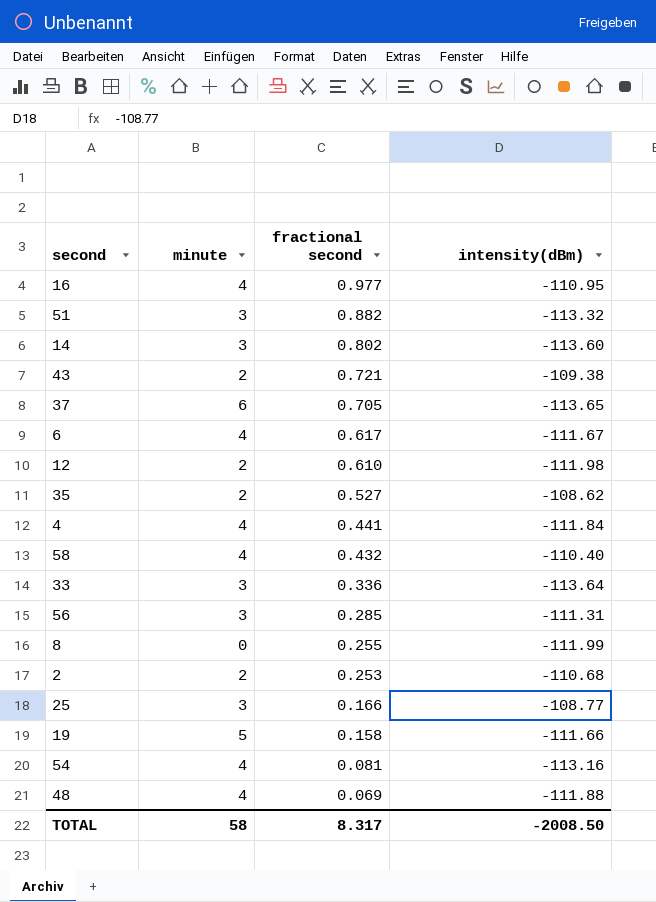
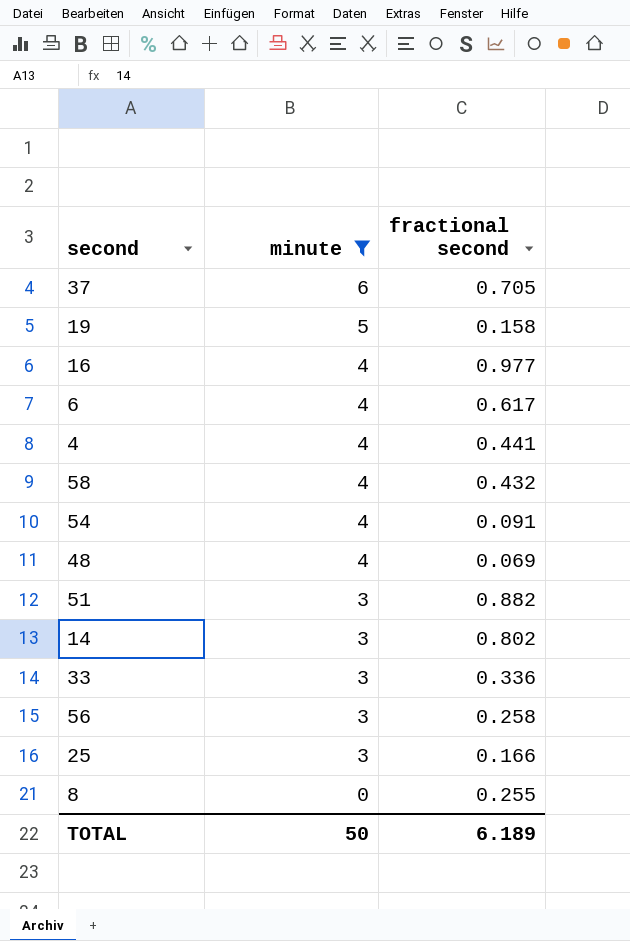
filter: none -> minute != 2
row order: fractional second descending -> minute descending
column intensity(dBm) | position: 4 -> none
54 | fractional second: 0.081 -> 0.091
56 | fractional second: 0.285 -> 0.258
TOTAL | minute: 58 -> 50
TOTAL | fractional second: 8.317 -> 6.189

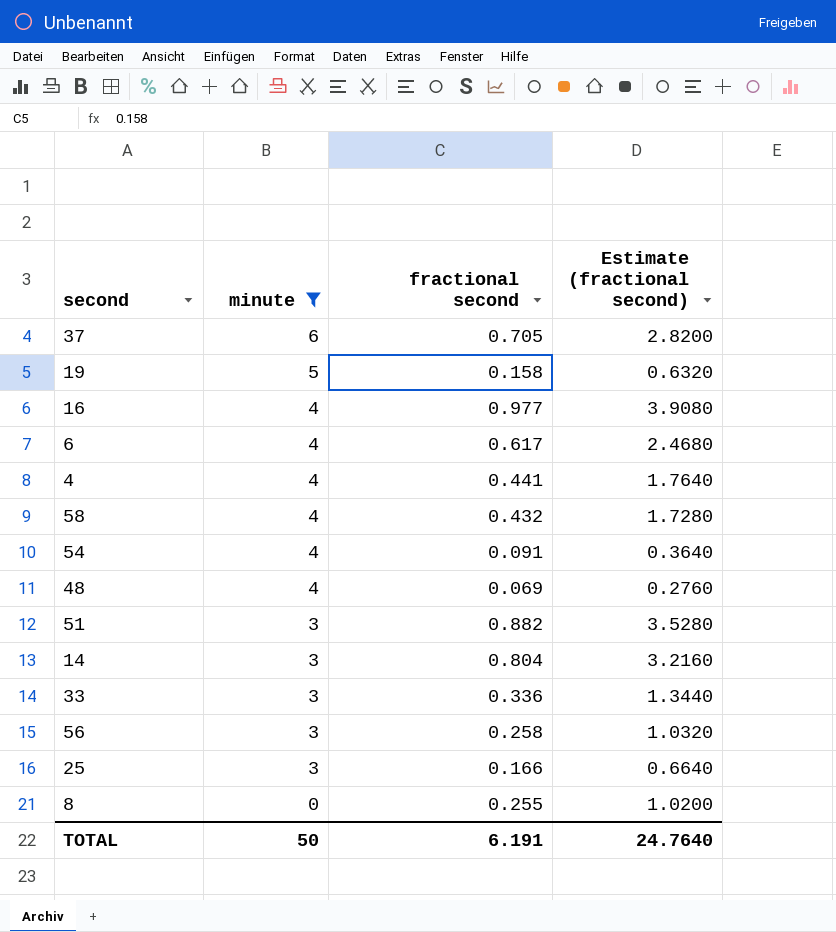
column Estimate (fractional second) | formula: none -> [fractional second] * 4
14 | fractional second: 0.802 -> 0.804
TOTAL | fractional second: 6.189 -> 6.191

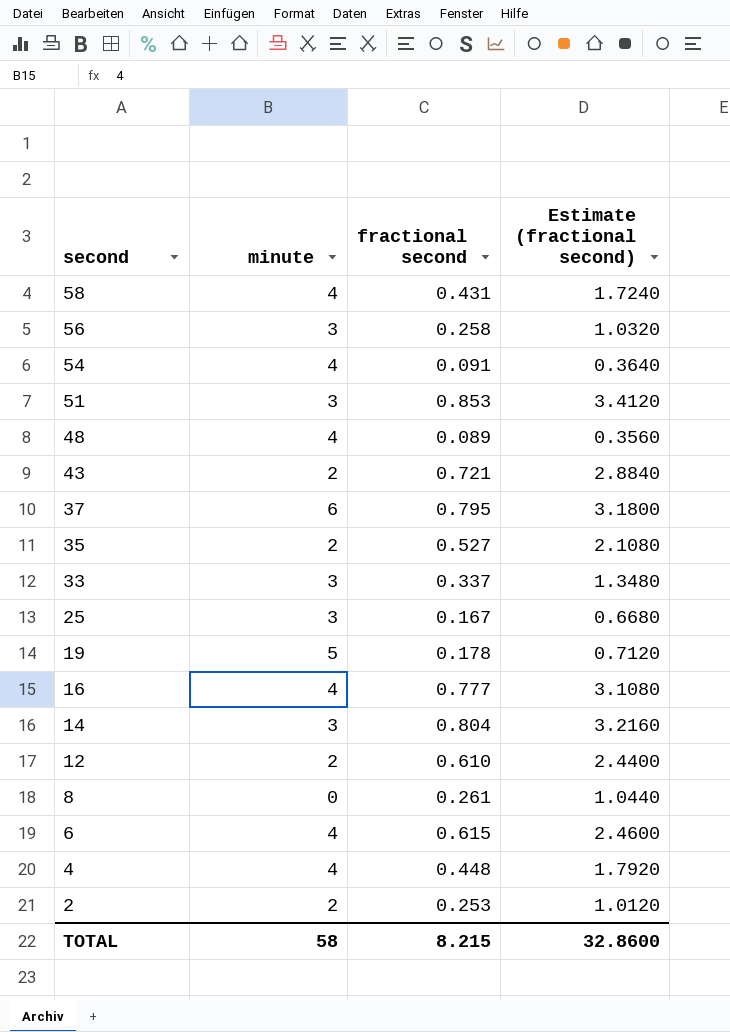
filter: minute != 2 -> none
row order: minute descending -> second descending
58 | fractional second: 0.432 -> 0.431
58 | Estimate (fractional second): 1.7280 -> 1.7240
51 | fractional second: 0.882 -> 0.853
51 | Estimate (fractional second): 3.5280 -> 3.4120
48 | fractional second: 0.069 -> 0.089
48 | Estimate (fractional second): 0.2760 -> 0.3560
37 | fractional second: 0.705 -> 0.795
37 | Estimate (fractional second): 2.8200 -> 3.1800
33 | fractional second: 0.336 -> 0.337
33 | Estimate (fractional second): 1.3440 -> 1.3480
25 | fractional second: 0.166 -> 0.167
25 | Estimate (fractional second): 0.6640 -> 0.6680
19 | fractional second: 0.158 -> 0.178
19 | Estimate (fractional second): 0.6320 -> 0.7120
16 | fractional second: 0.977 -> 0.777
16 | Estimate (fractional second): 3.9080 -> 3.1080
8 | fractional second: 0.255 -> 0.261
8 | Estimate (fractional second): 1.0200 -> 1.0440
6 | fractional second: 0.617 -> 0.615
6 | Estimate (fractional second): 2.4680 -> 2.4600
4 | fractional second: 0.441 -> 0.448
4 | Estimate (fractional second): 1.7640 -> 1.7920
TOTAL | minute: 50 -> 58
TOTAL | fractional second: 6.191 -> 8.215
TOTAL | Estimate (fractional second): 24.7640 -> 32.8600

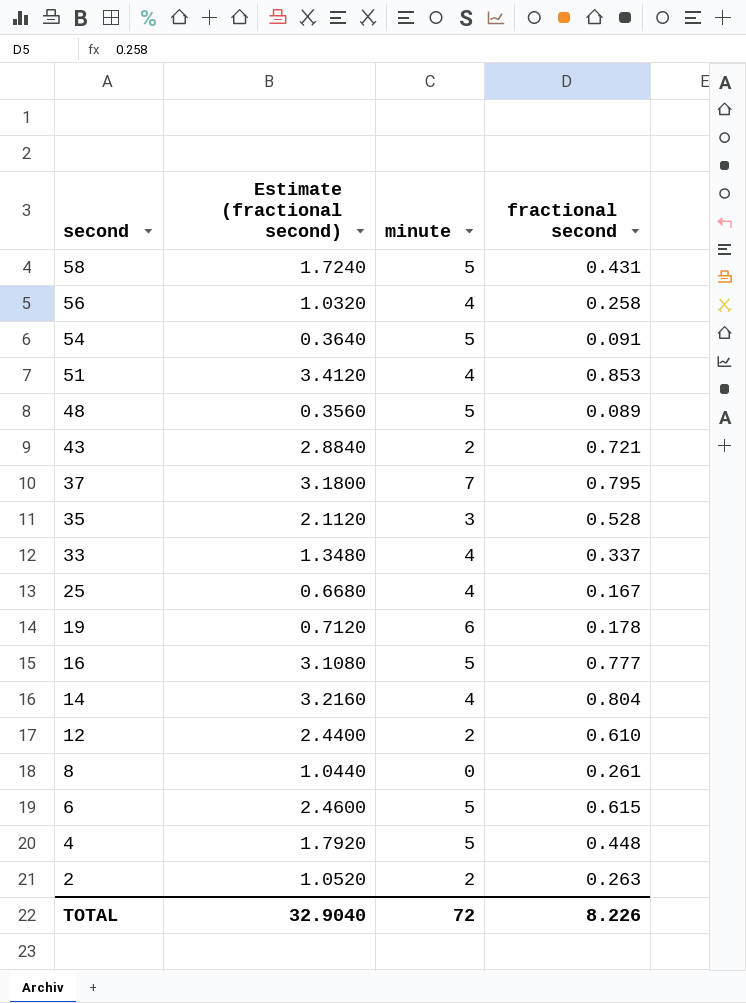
column Estimate (fractional second) | position: 4 -> 2
58 | minute: 4 -> 5
56 | minute: 3 -> 4
54 | minute: 4 -> 5
51 | minute: 3 -> 4
48 | minute: 4 -> 5
37 | minute: 6 -> 7
35 | Estimate (fractional second): 2.1080 -> 2.1120
35 | minute: 2 -> 3
35 | fractional second: 0.527 -> 0.528
33 | minute: 3 -> 4
25 | minute: 3 -> 4
19 | minute: 5 -> 6
16 | minute: 4 -> 5
14 | minute: 3 -> 4
6 | minute: 4 -> 5
4 | minute: 4 -> 5
2 | Estimate (fractional second): 1.0120 -> 1.0520
2 | fractional second: 0.253 -> 0.263
TOTAL | Estimate (fractional second): 32.8600 -> 32.9040
TOTAL | minute: 58 -> 72
TOTAL | fractional second: 8.215 -> 8.226

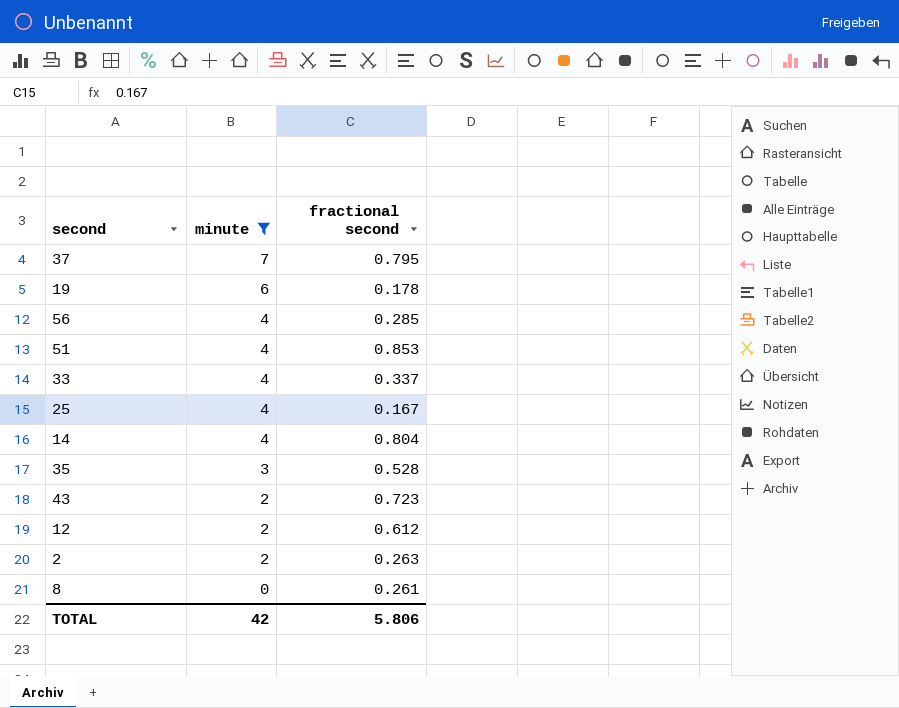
filter: none -> minute != 5
row order: second descending -> minute descending
column Estimate (fractional second) | formula: [fractional second] * 4 -> none
56 | fractional second: 0.258 -> 0.285
43 | fractional second: 0.721 -> 0.723
12 | fractional second: 0.610 -> 0.612
TOTAL | minute: 72 -> 42
TOTAL | fractional second: 8.226 -> 5.806

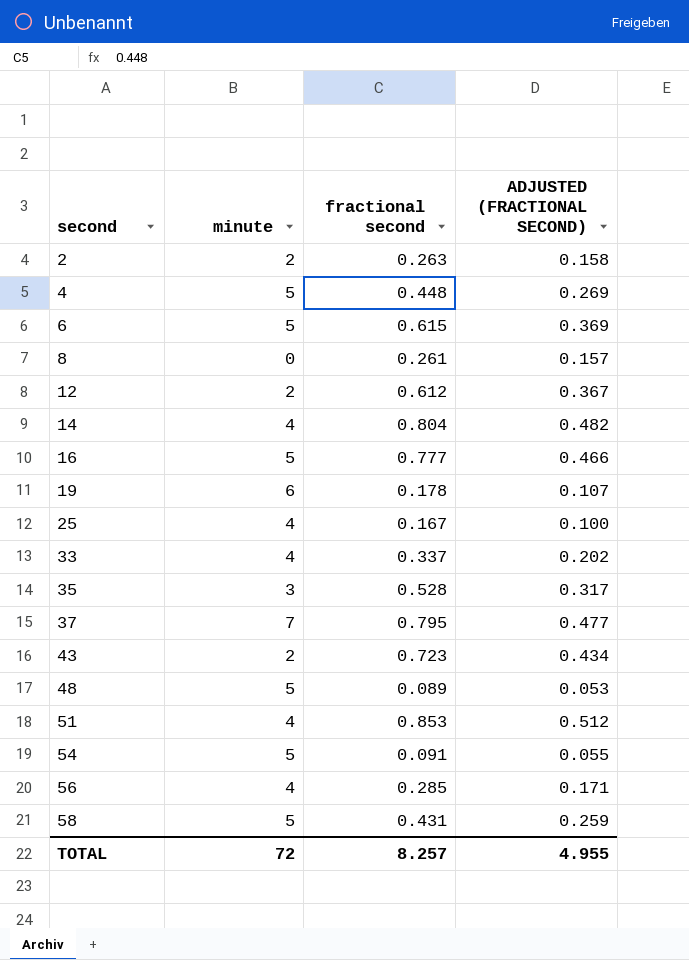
filter: minute != 5 -> none
row order: minute descending -> second ascending
column ADJUSTED (FRACTIONAL SECOND) | formula: none -> [fractional second] * 0.6
TOTAL | minute: 42 -> 72
TOTAL | fractional second: 5.806 -> 8.257

